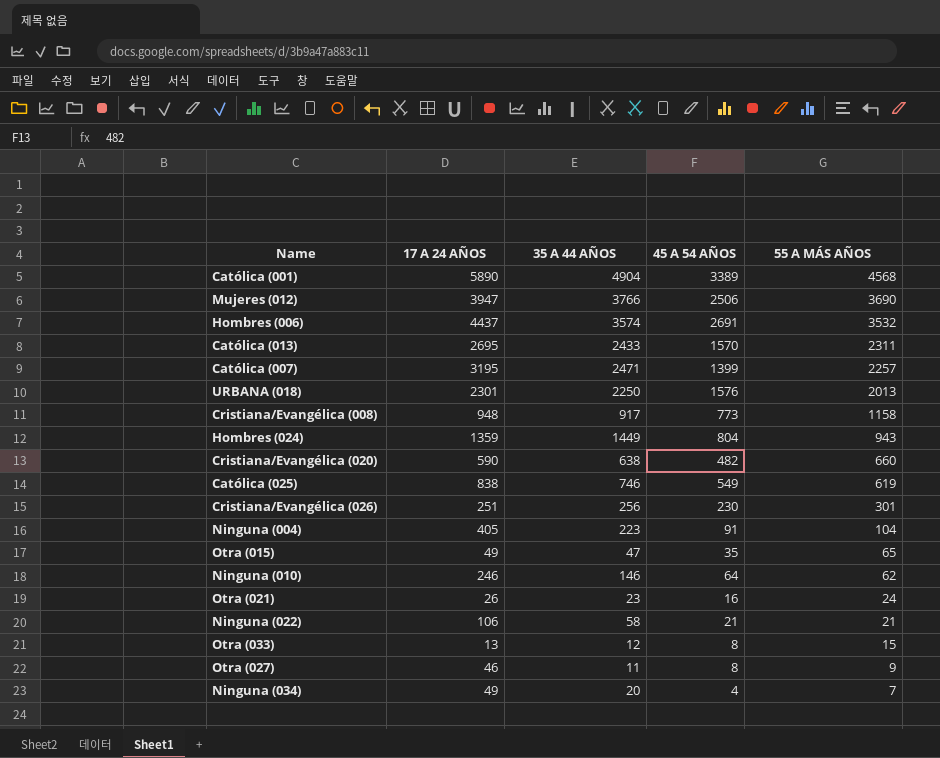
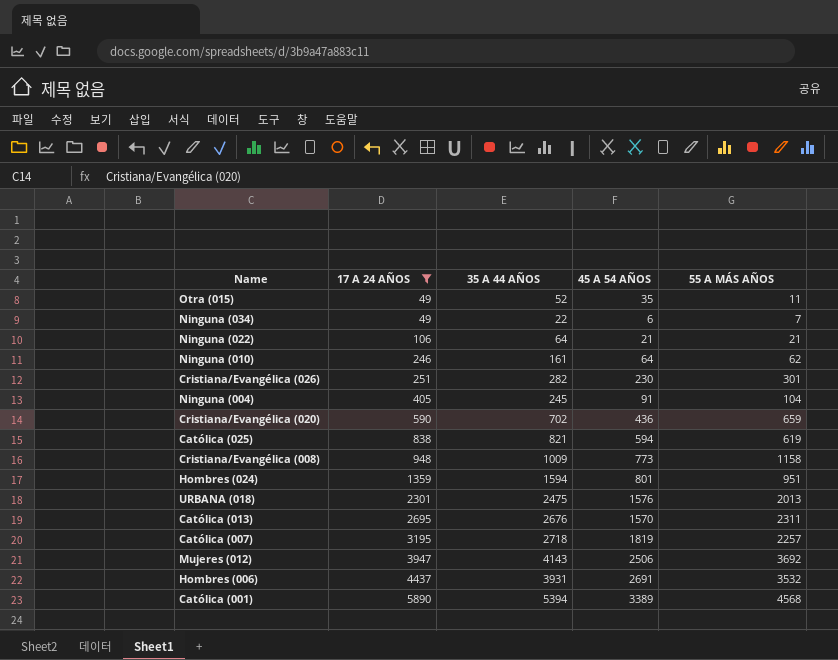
filter: none -> 17 A 24 AÑOS >= 49
row order: 55 A MÁS AÑOS descending -> 17 A 24 AÑOS ascending
Otra (015) | 35 A 44 AÑOS: 47 -> 52
Otra (015) | 55 A MÁS AÑOS: 65 -> 11
Ninguna (034) | 35 A 44 AÑOS: 20 -> 22
Ninguna (034) | 45 A 54 AÑOS: 4 -> 6
Ninguna (022) | 35 A 44 AÑOS: 58 -> 64
Ninguna (010) | 35 A 44 AÑOS: 146 -> 161
Cristiana/Evangélica (026) | 35 A 44 AÑOS: 256 -> 282
Ninguna (004) | 35 A 44 AÑOS: 223 -> 245
Cristiana/Evangélica (020) | 35 A 44 AÑOS: 638 -> 702
Cristiana/Evangélica (020) | 45 A 54 AÑOS: 482 -> 436
Cristiana/Evangélica (020) | 55 A MÁS AÑOS: 660 -> 659
Católica (025) | 35 A 44 AÑOS: 746 -> 821
Católica (025) | 45 A 54 AÑOS: 549 -> 594
Cristiana/Evangélica (008) | 35 A 44 AÑOS: 917 -> 1009
Hombres (024) | 35 A 44 AÑOS: 1449 -> 1594
Hombres (024) | 45 A 54 AÑOS: 804 -> 801
Hombres (024) | 55 A MÁS AÑOS: 943 -> 951
URBANA (018) | 35 A 44 AÑOS: 2250 -> 2475
Católica (013) | 35 A 44 AÑOS: 2433 -> 2676
Católica (007) | 35 A 44 AÑOS: 2471 -> 2718
Católica (007) | 45 A 54 AÑOS: 1399 -> 1819
Mujeres (012) | 35 A 44 AÑOS: 3766 -> 4143
Mujeres (012) | 55 A MÁS AÑOS: 3690 -> 3692
Hombres (006) | 35 A 44 AÑOS: 3574 -> 3931
Católica (001) | 35 A 44 AÑOS: 4904 -> 5394

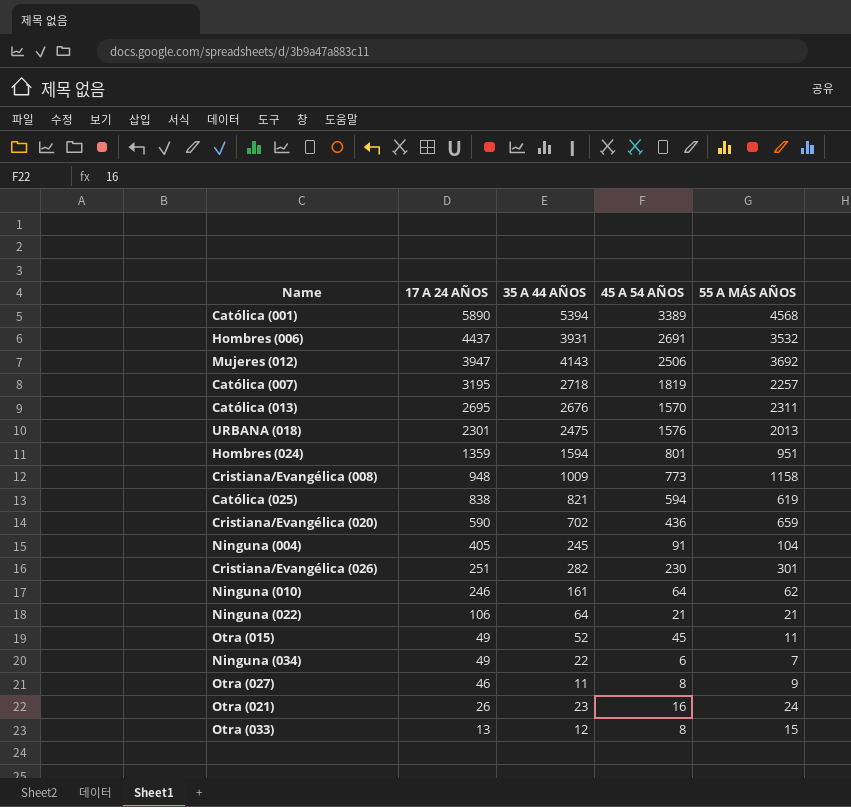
filter: 17 A 24 AÑOS >= 49 -> none
row order: 17 A 24 AÑOS ascending -> 17 A 24 AÑOS descending
Otra (015) | 45 A 54 AÑOS: 35 -> 45

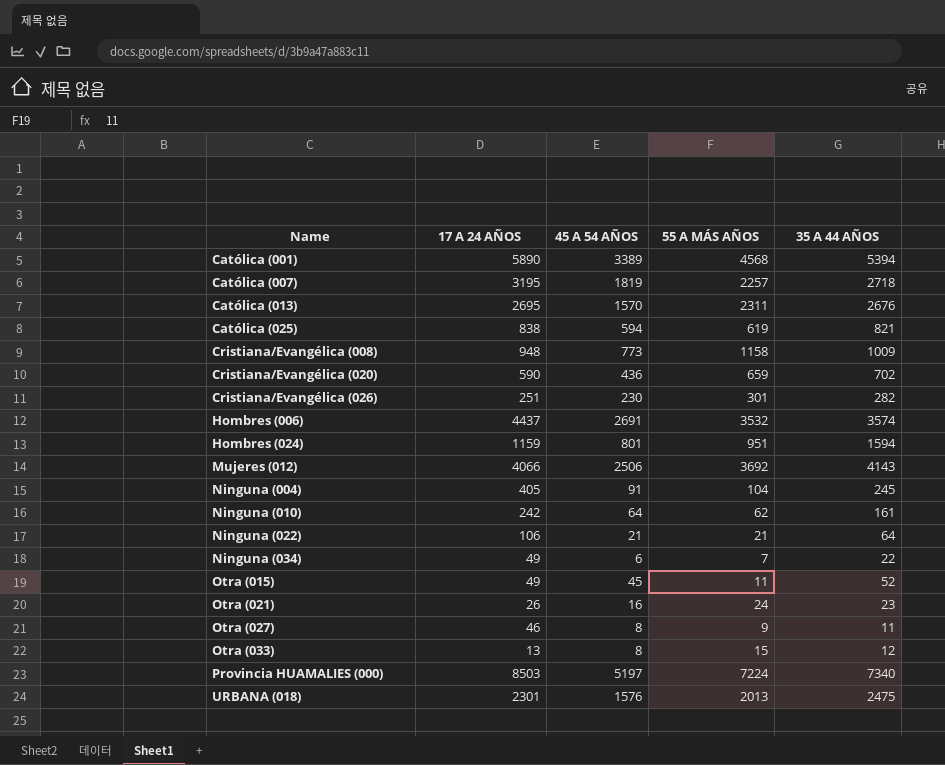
row order: 17 A 24 AÑOS descending -> Name ascending
column 35 A 44 AÑOS | position: 3 -> 5
Hombres (006) | 35 A 44 AÑOS: 3931 -> 3574
Hombres (024) | 17 A 24 AÑOS: 1359 -> 1159
Mujeres (012) | 17 A 24 AÑOS: 3947 -> 4066
Ninguna (010) | 17 A 24 AÑOS: 246 -> 242
row Provincia HUAMALIES (000): none -> 8503 | 5197 | 7224 | 7340

